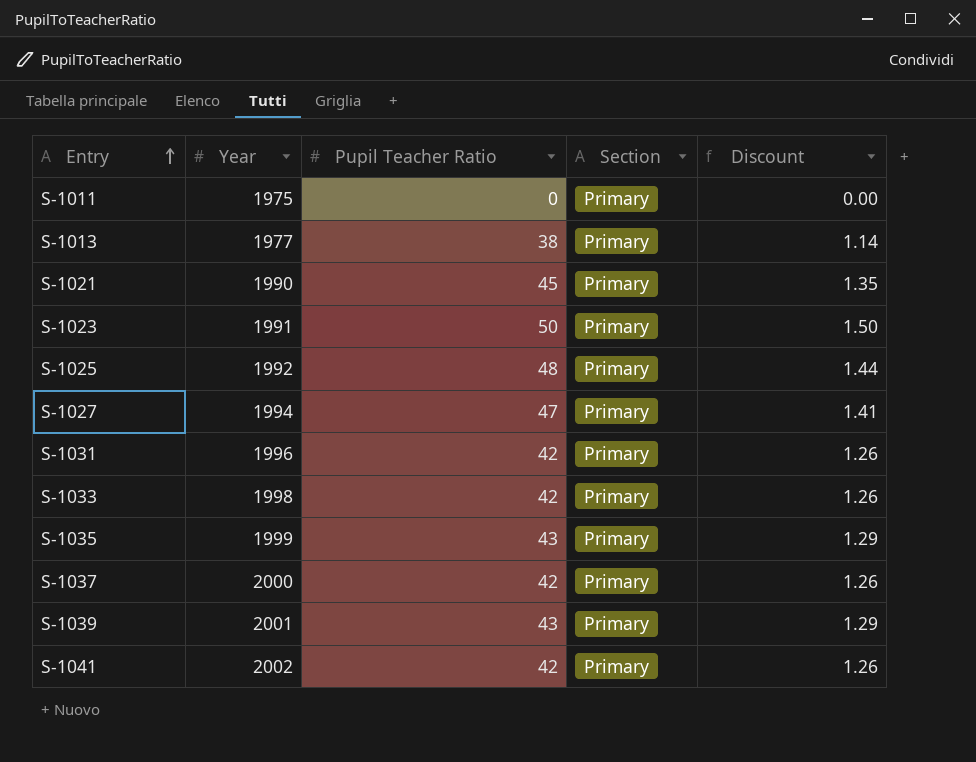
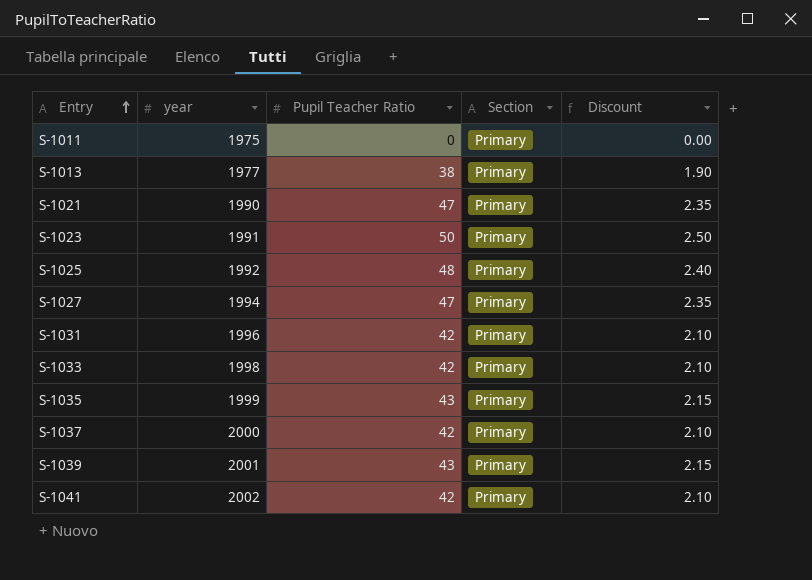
column name: Year -> year
column Discount | formula: [Pupil Teacher Ratio] * 0.03 -> [Pupil Teacher Ratio] * 0.05
S-1021 | Pupil Teacher Ratio: 45 -> 47

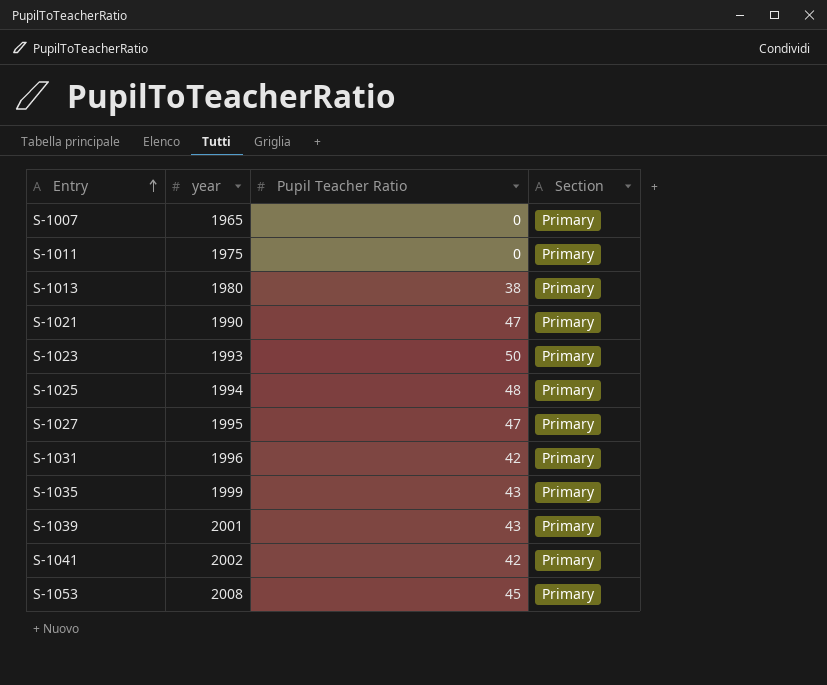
column Discount | formula: [Pupil Teacher Ratio] * 0.05 -> none
row S-1033: 1998 | 42 | Primary | 2.10 -> none
row S-1037: 2000 | 42 | Primary | 2.10 -> none
row S-1007: none -> 1965 | 0 | Primary
S-1013 | year: 1977 -> 1980
S-1023 | year: 1991 -> 1993
S-1025 | year: 1992 -> 1994
S-1027 | year: 1994 -> 1995
row S-1053: none -> 2008 | 45 | Primary

